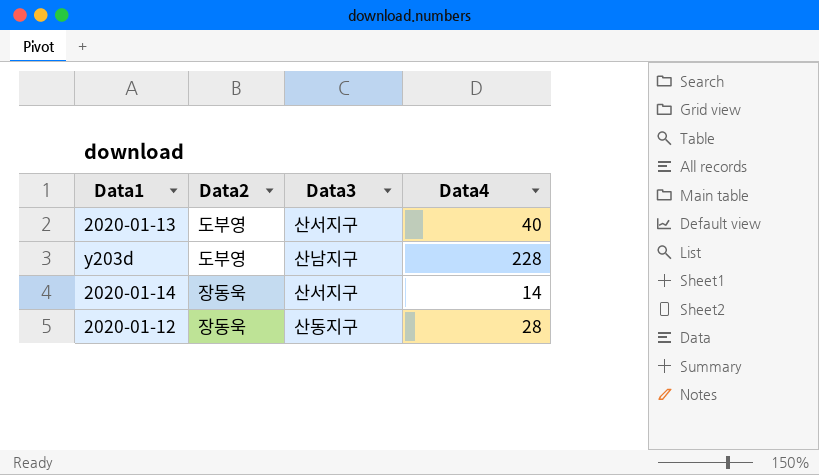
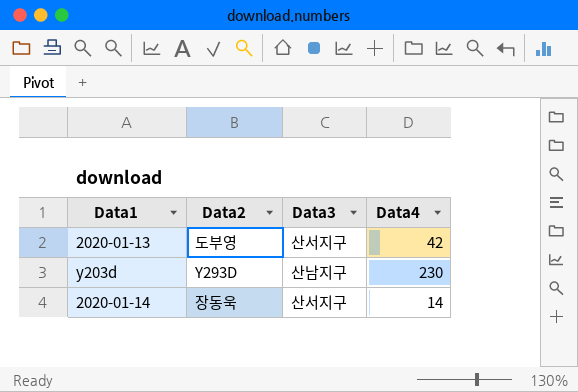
row 2020-01-12: 장동욱 | 산동지구 | 28 -> none
2020-01-13 | Data4: 40 -> 42
y203d | Data2: 도부영 -> Y293D
y203d | Data4: 228 -> 230

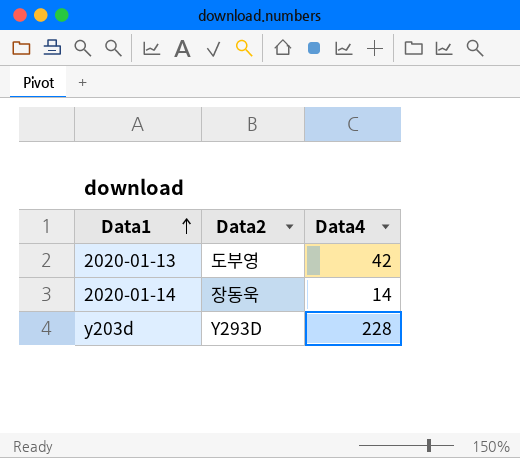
row order: none -> Data1 ascending
column Data3 | position: 3 -> none
y203d | Data4: 230 -> 228

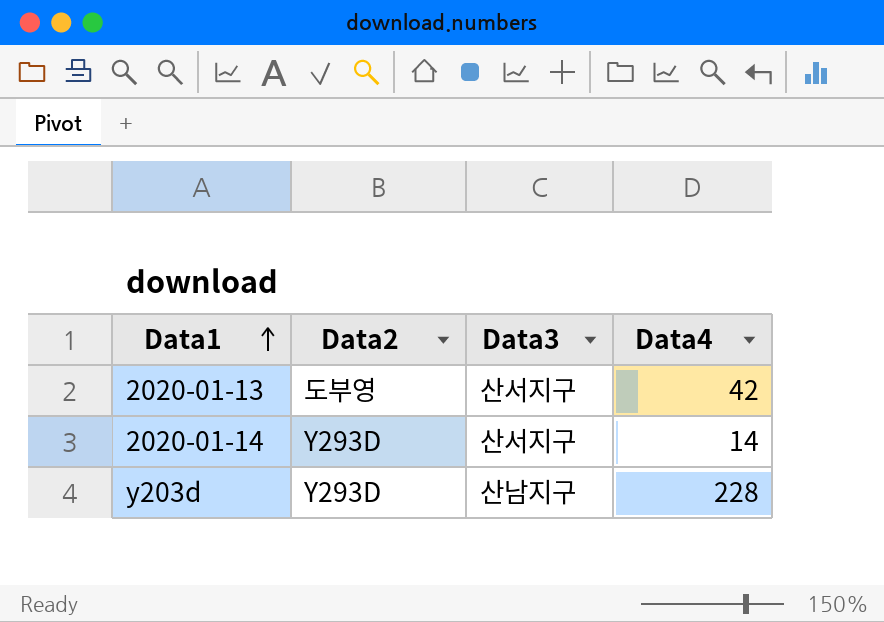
column Data3 | position: none -> 3
2020-01-14 | Data2: 장동욱 -> Y293D

